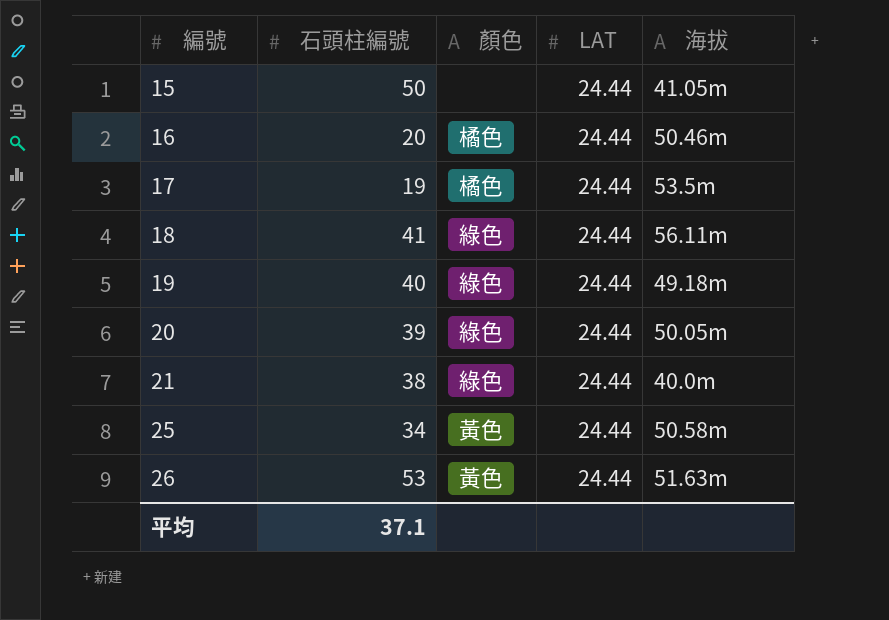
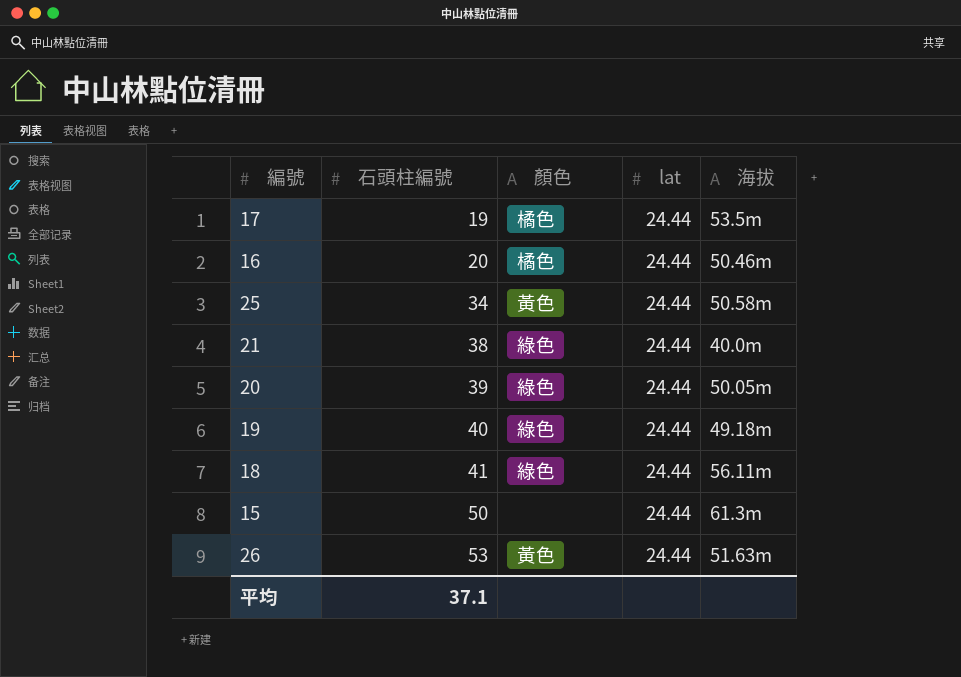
row order: 編號 ascending -> 石頭柱編號 ascending
column name: LAT -> lat
15 | 海拔: 41.05m -> 61.3m

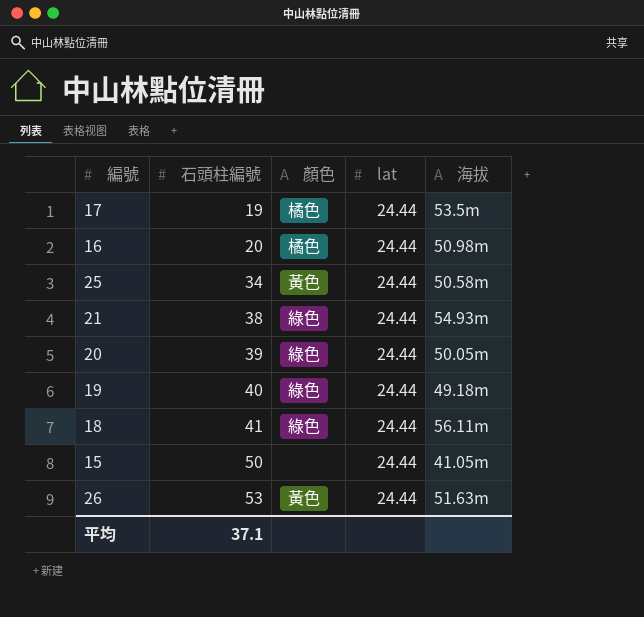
16 | 海拔: 50.46m -> 50.98m
21 | 海拔: 40.0m -> 54.93m
15 | 海拔: 61.3m -> 41.05m

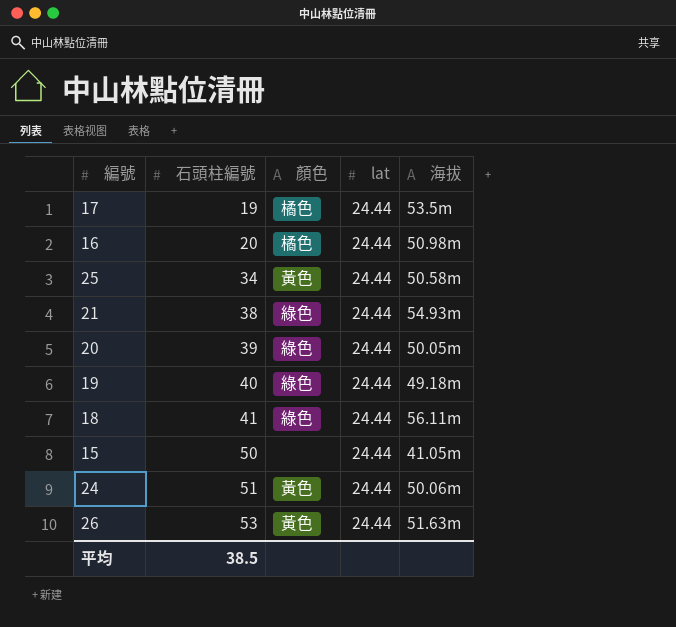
row 24: none -> 51 | 黃色 | 24.44 | 50.06m
平均 | 石頭柱編號: 37.1 -> 38.5

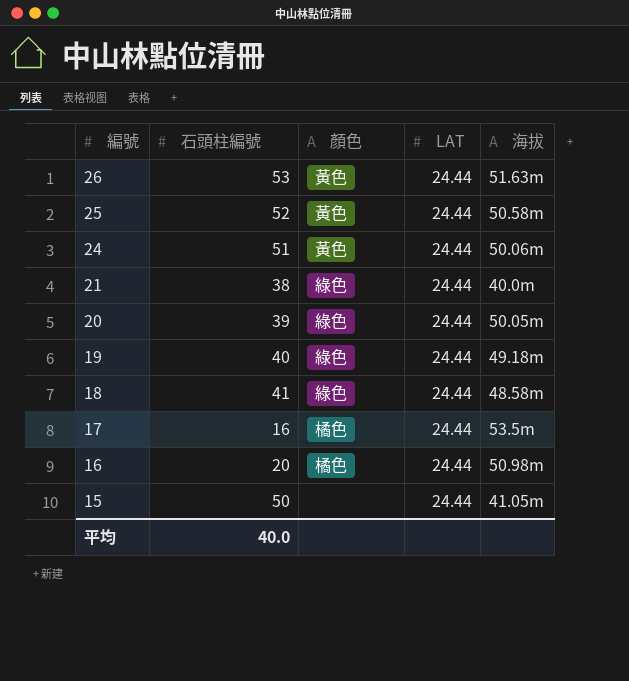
row order: 石頭柱編號 ascending -> 編號 descending
column name: lat -> LAT
25 | 石頭柱編號: 34 -> 52
21 | 海拔: 54.93m -> 40.0m
18 | 海拔: 56.11m -> 48.58m
17 | 石頭柱編號: 19 -> 16
平均 | 石頭柱編號: 38.5 -> 40.0

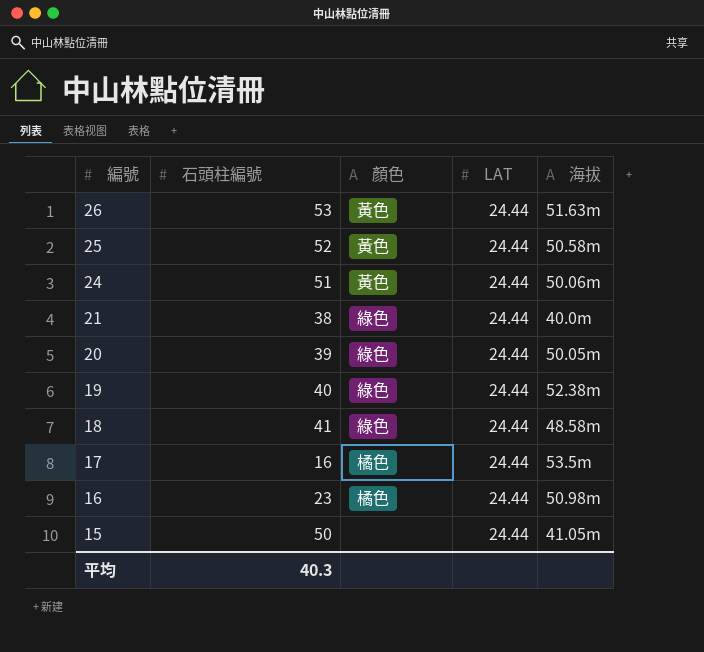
19 | 海拔: 49.18m -> 52.38m
16 | 石頭柱編號: 20 -> 23
平均 | 石頭柱編號: 40.0 -> 40.3

